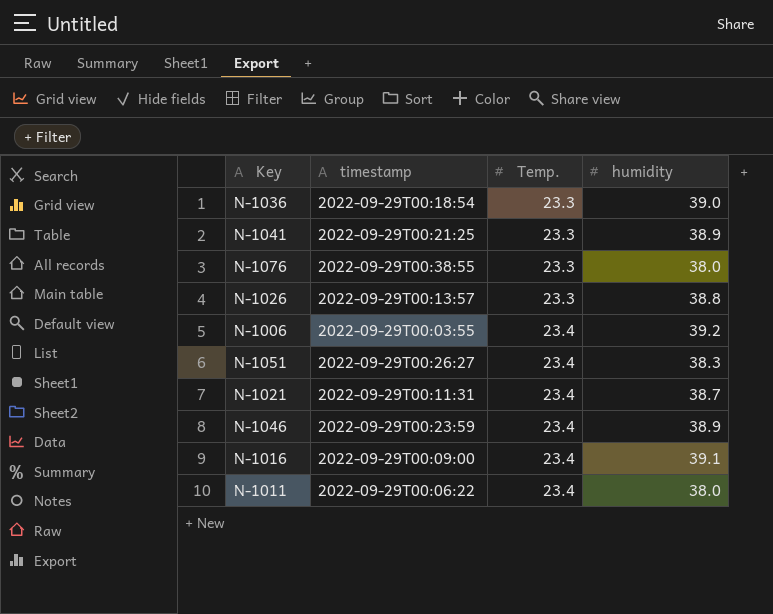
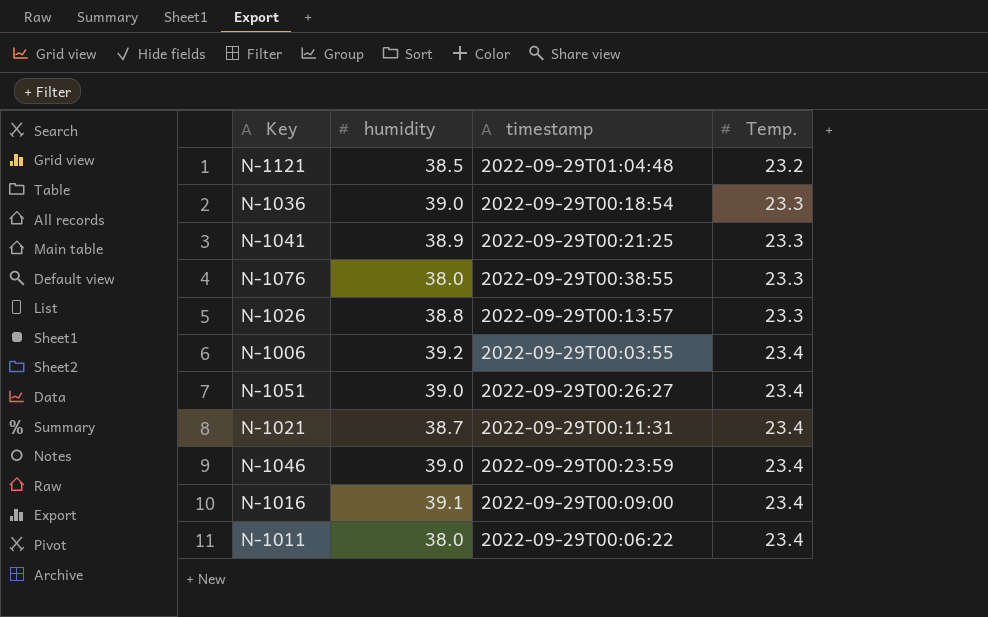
column humidity | position: 4 -> 2
row N-1121: none -> 38.5 | 2022-09-29T01:04:48 | 23.2
N-1051 | humidity: 38.3 -> 39.0
N-1046 | humidity: 38.9 -> 39.0

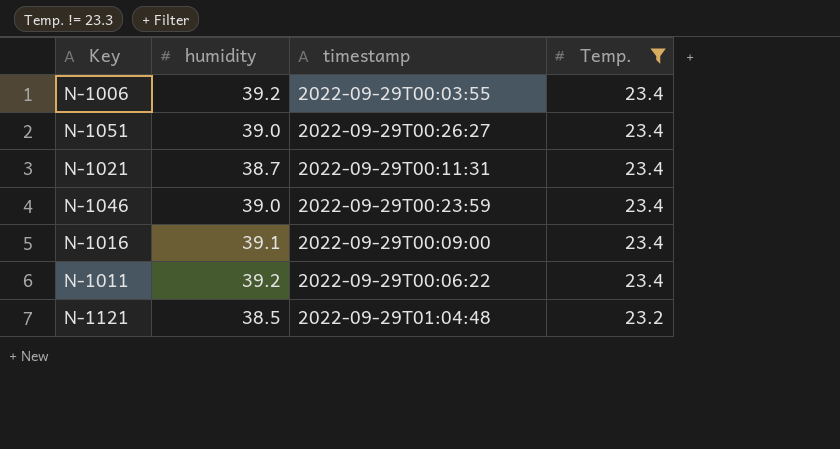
filter: none -> Temp. != 23.3
row order: Temp. ascending -> Temp. descending
N-1011 | humidity: 38.0 -> 39.2

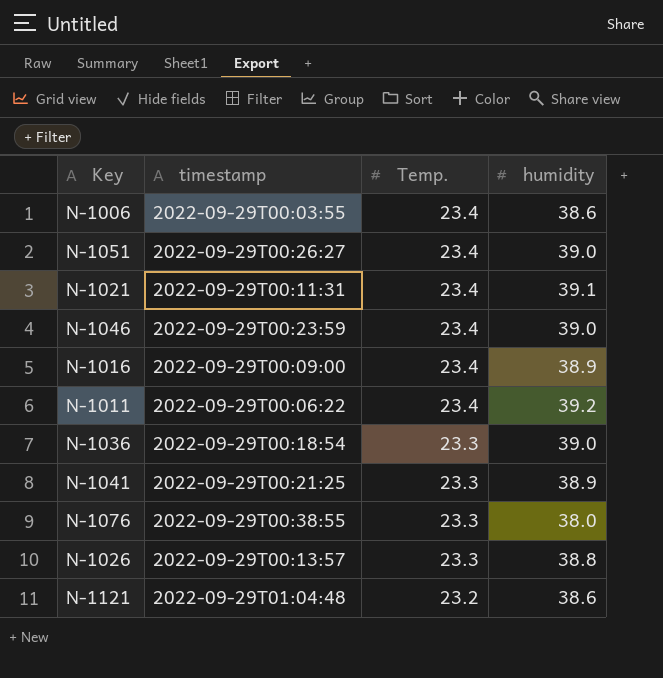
filter: Temp. != 23.3 -> none
column humidity | position: 2 -> 4
N-1006 | humidity: 39.2 -> 38.6
N-1021 | humidity: 38.7 -> 39.1
N-1016 | humidity: 39.1 -> 38.9
N-1121 | humidity: 38.5 -> 38.6

